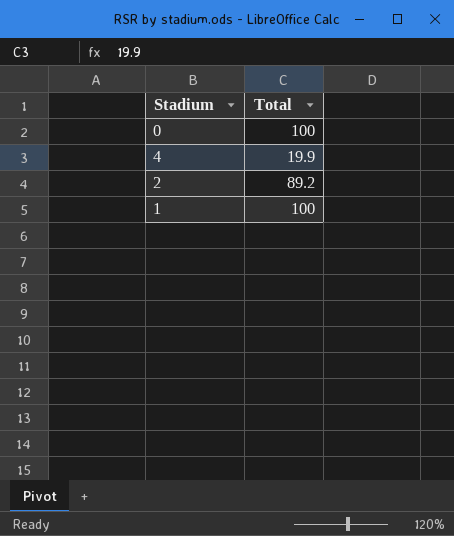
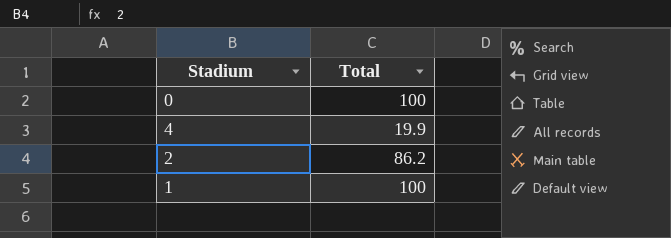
2 | Total: 89.2 -> 86.2

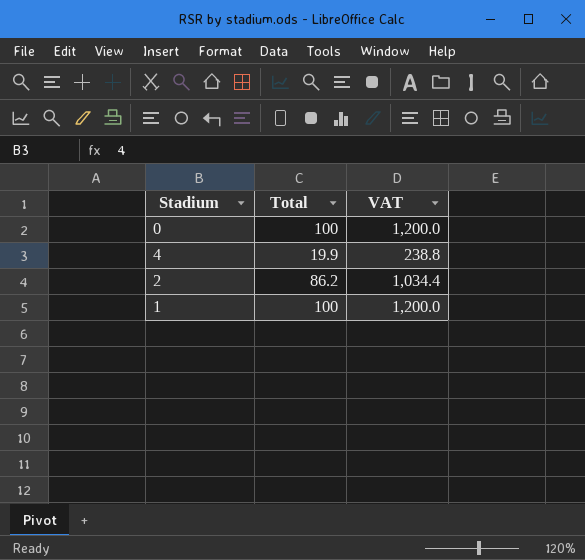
column VAT | formula: none -> [Total] * 12

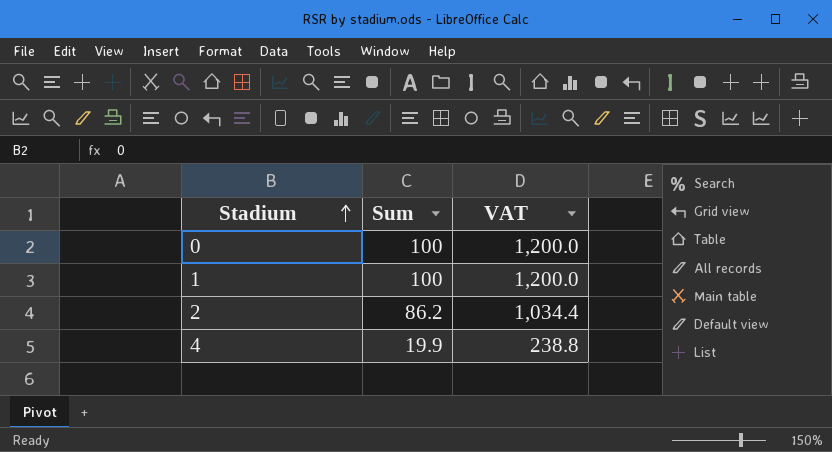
row order: none -> Stadium ascending
column name: Total -> Sum

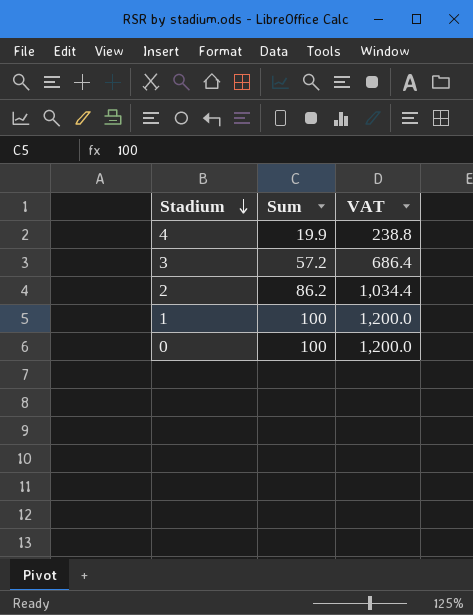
row order: Stadium ascending -> Stadium descending
row 3: none -> 57.2 | 686.4

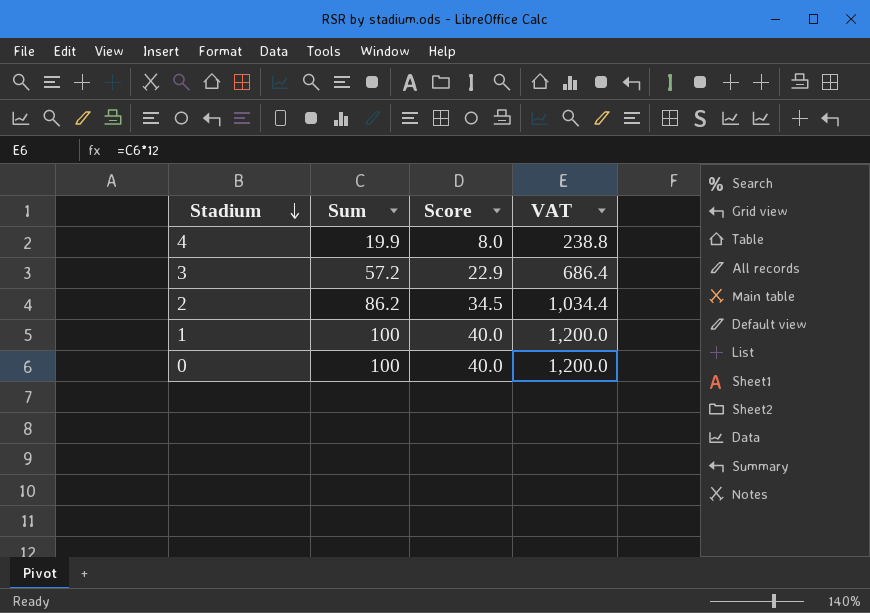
column Score | formula: none -> [Sum] * 0.4

